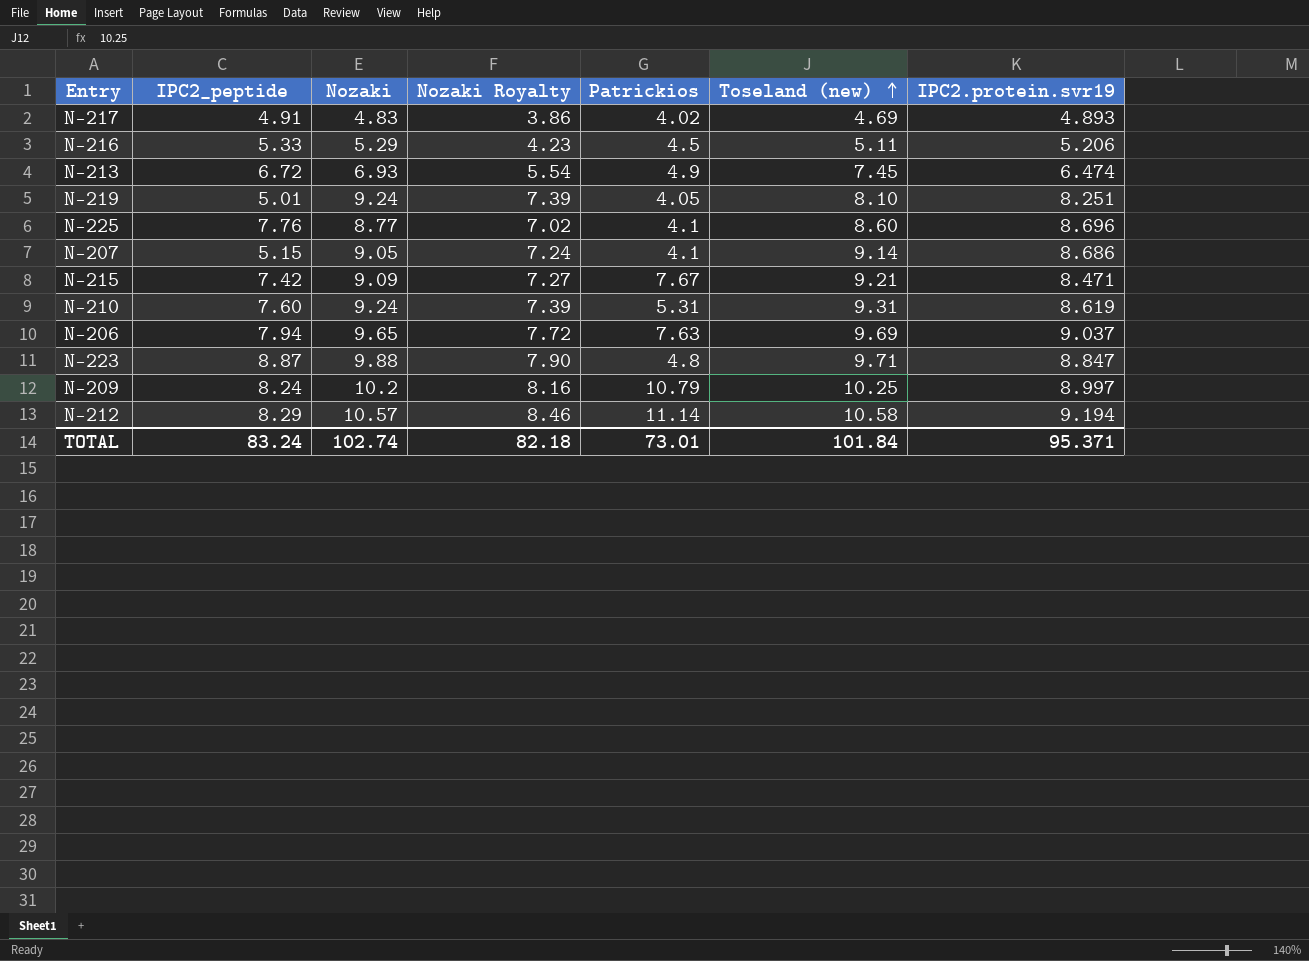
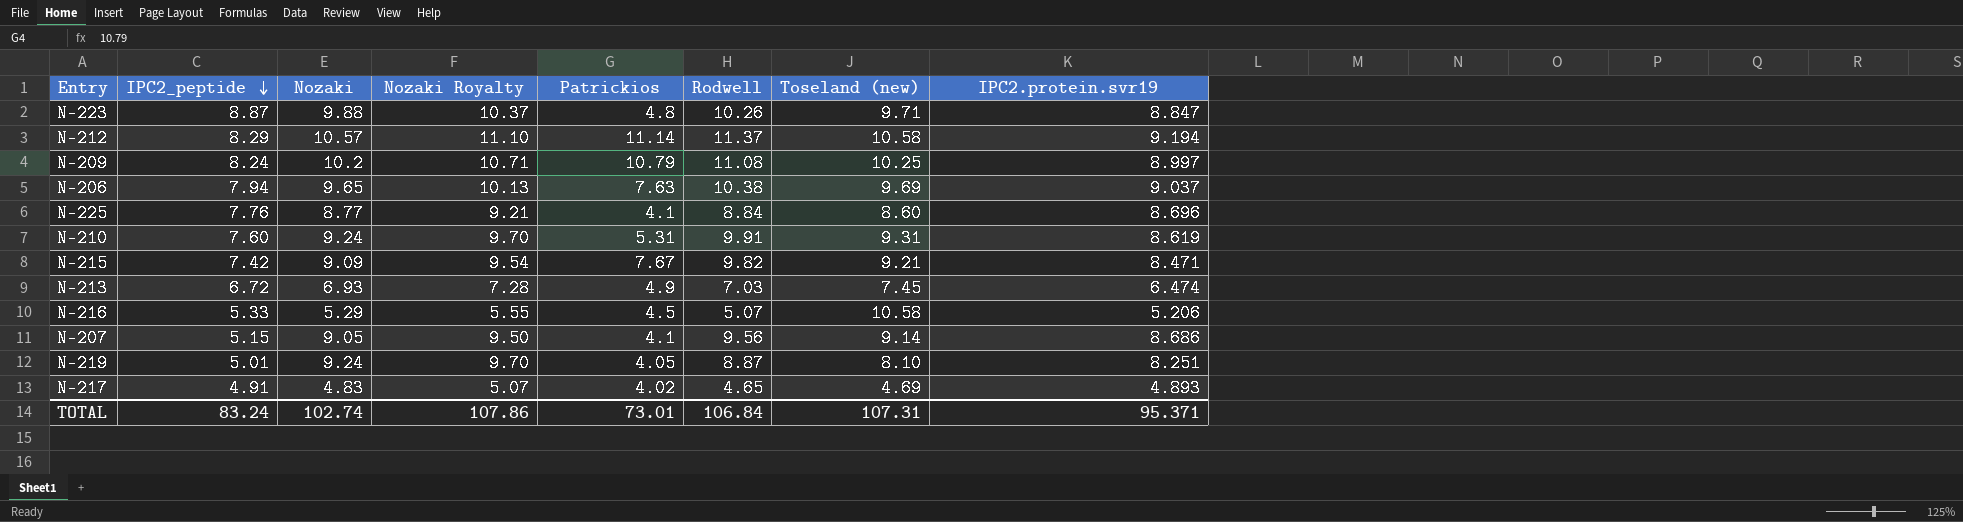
row order: Toseland (new) ascending -> IPC2_peptide descending
column Nozaki Royalty | formula: [Nozaki] * 0.8 -> [Nozaki] * 1.05
column Rodwell | position: none -> 6
N-216 | Toseland (new): 5.11 -> 10.58
TOTAL | Nozaki Royalty: 82.18 -> 107.86
TOTAL | Toseland (new): 101.84 -> 107.31

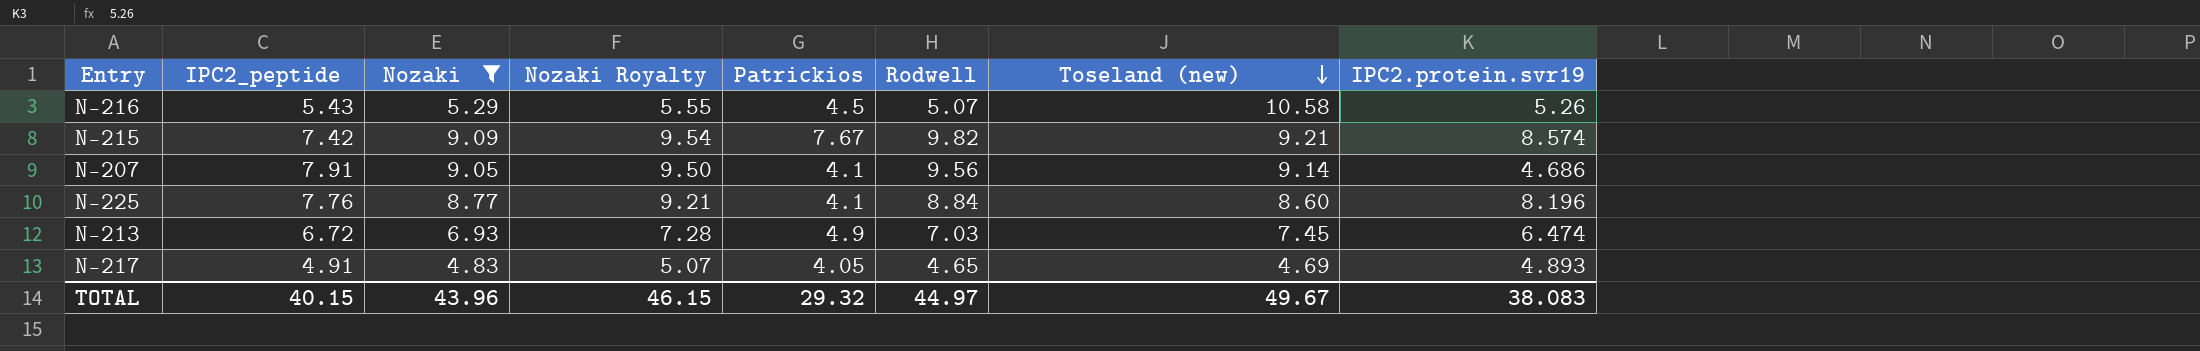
filter: none -> Nozaki <= 9.09
row order: IPC2_peptide descending -> Toseland (new) descending
N-216 | IPC2_peptide: 5.33 -> 5.43
N-216 | IPC2.protein.svr19: 5.206 -> 5.26
N-215 | IPC2.protein.svr19: 8.471 -> 8.574
N-207 | IPC2_peptide: 5.15 -> 7.91
N-207 | IPC2.protein.svr19: 8.686 -> 4.686
N-225 | IPC2.protein.svr19: 8.696 -> 8.196
N-217 | Patrickios: 4.02 -> 4.05
TOTAL | IPC2_peptide: 83.24 -> 40.15
TOTAL | Nozaki: 102.74 -> 43.96
TOTAL | Nozaki Royalty: 107.86 -> 46.15
TOTAL | Patrickios: 73.01 -> 29.32
TOTAL | Rodwell: 106.84 -> 44.97
TOTAL | Toseland (new): 107.31 -> 49.67
TOTAL | IPC2.protein.svr19: 95.371 -> 38.083

